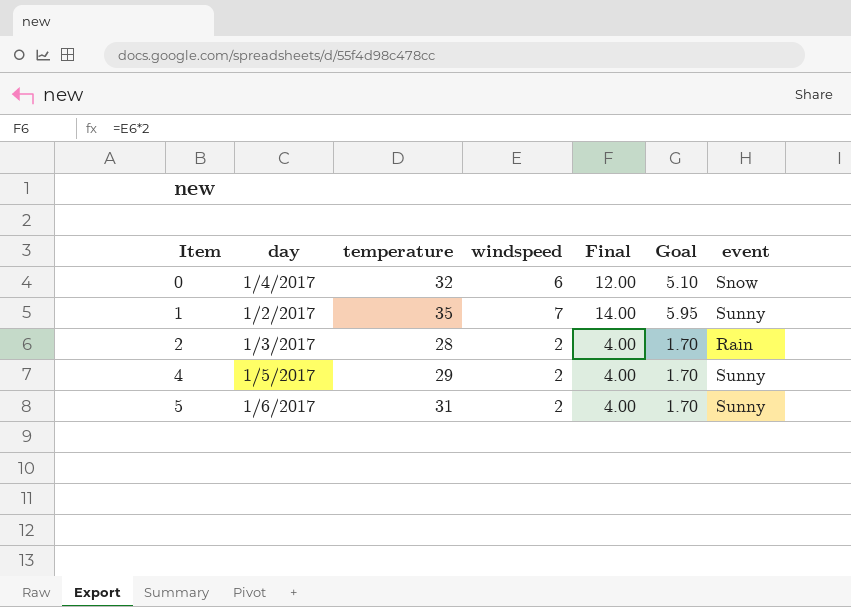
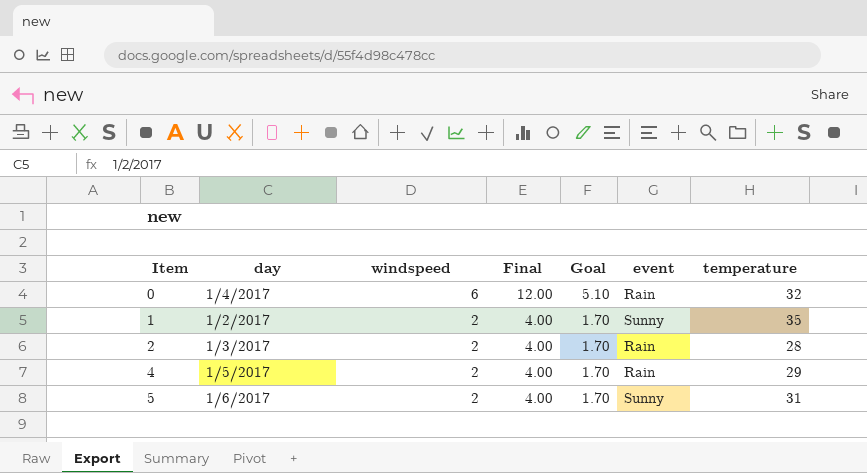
column temperature | position: 3 -> 7
0 | event: Snow -> Rain
1 | windspeed: 7 -> 2
1 | Final: 14.00 -> 4.00
1 | Goal: 5.95 -> 1.70
4 | event: Sunny -> Rain

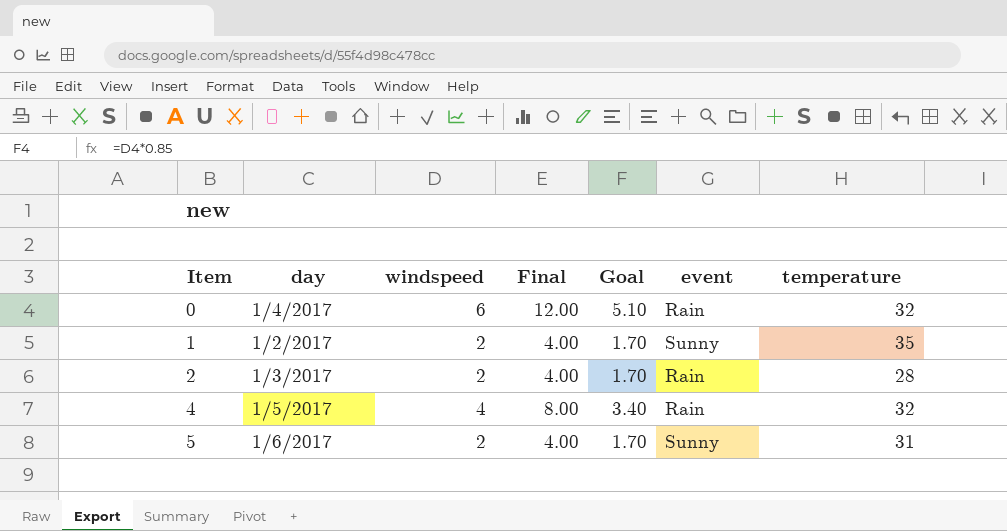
4 | windspeed: 2 -> 4
4 | Final: 4.00 -> 8.00
4 | Goal: 1.70 -> 3.40
4 | temperature: 29 -> 32

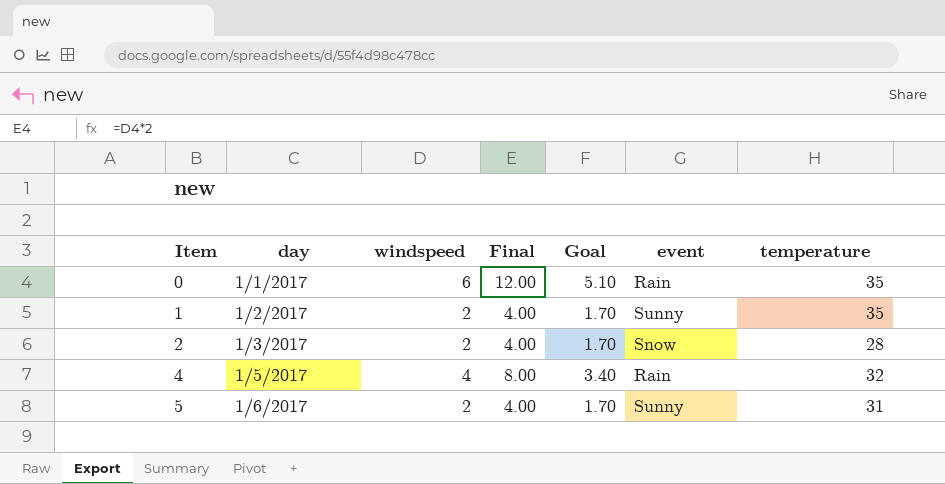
0 | day: 1/4/2017 -> 1/1/2017
0 | temperature: 32 -> 35
2 | event: Rain -> Snow

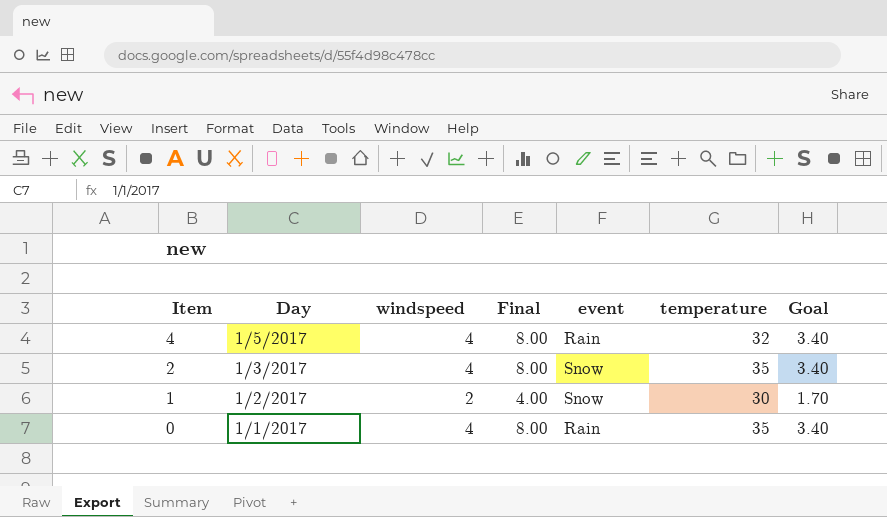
row order: Item ascending -> Item descending
column name: day -> Day
column Goal | position: 5 -> 7
row 5: 1/6/2017 | 2 | 4.00 | 1.70 | Sunny | 31 -> none
2 | windspeed: 2 -> 4
2 | Final: 4.00 -> 8.00
2 | temperature: 28 -> 35
2 | Goal: 1.70 -> 3.40
1 | event: Sunny -> Snow
1 | temperature: 35 -> 30
0 | windspeed: 6 -> 4
0 | Final: 12.00 -> 8.00
0 | Goal: 5.10 -> 3.40

